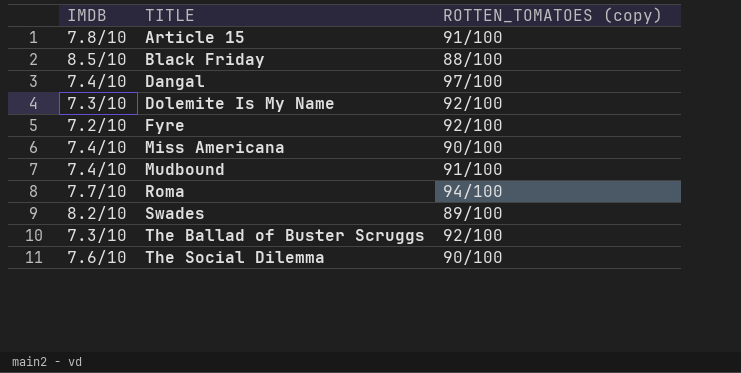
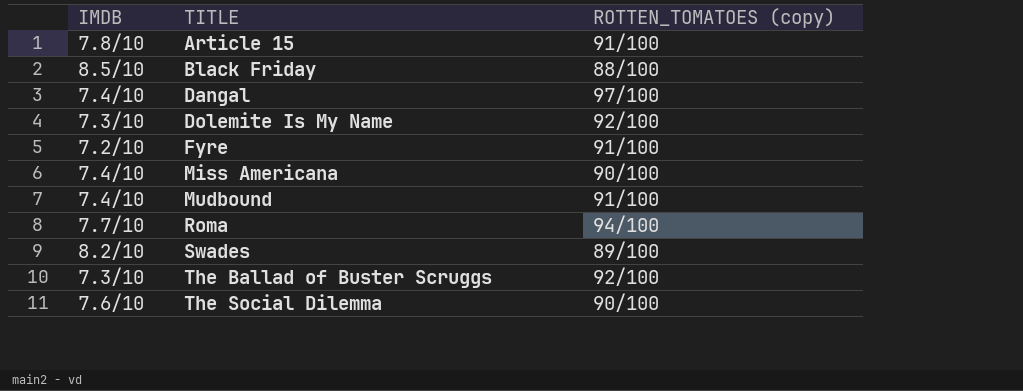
Fyre | ROTTEN_TOMATOES (copy): 92/100 -> 91/100

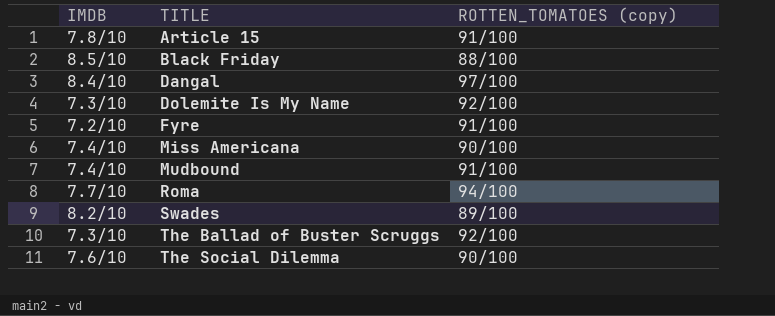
Dangal | IMDB: 7.4/10 -> 8.4/10

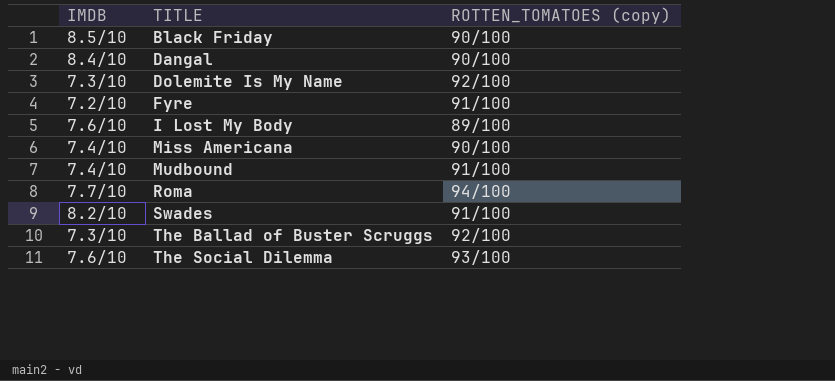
row Article 15: 7.8/10 | 91/100 -> none
Black Friday | ROTTEN_TOMATOES (copy): 88/100 -> 90/100
Dangal | ROTTEN_TOMATOES (copy): 97/100 -> 90/100
row I Lost My Body: none -> 7.6/10 | 89/100
Swades | ROTTEN_TOMATOES (copy): 89/100 -> 91/100
The Social Dilemma | ROTTEN_TOMATOES (copy): 90/100 -> 93/100

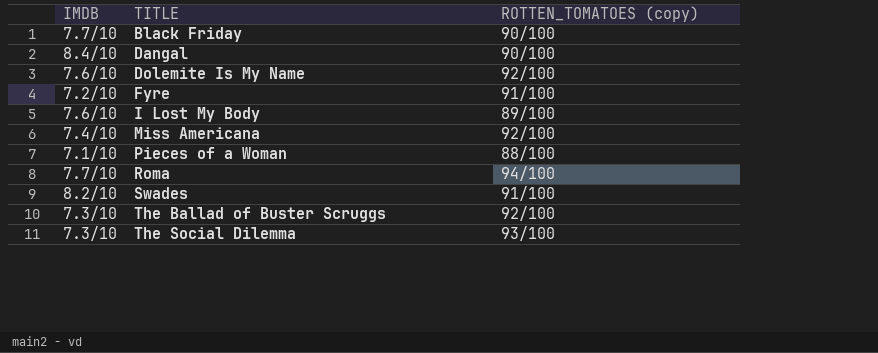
row Mudbound: 7.4/10 | 91/100 -> none
Black Friday | IMDB: 8.5/10 -> 7.7/10
Dolemite Is My Name | IMDB: 7.3/10 -> 7.6/10
Miss Americana | ROTTEN_TOMATOES (copy): 90/100 -> 92/100
row Pieces of a Woman: none -> 7.1/10 | 88/100
The Social Dilemma | IMDB: 7.6/10 -> 7.3/10

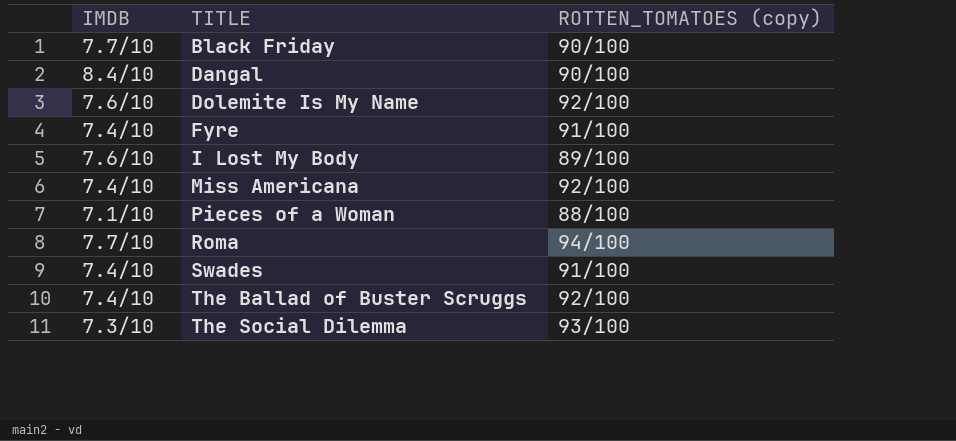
Fyre | IMDB: 7.2/10 -> 7.4/10
Swades | IMDB: 8.2/10 -> 7.4/10
The Ballad of Buster Scruggs | IMDB: 7.3/10 -> 7.4/10

